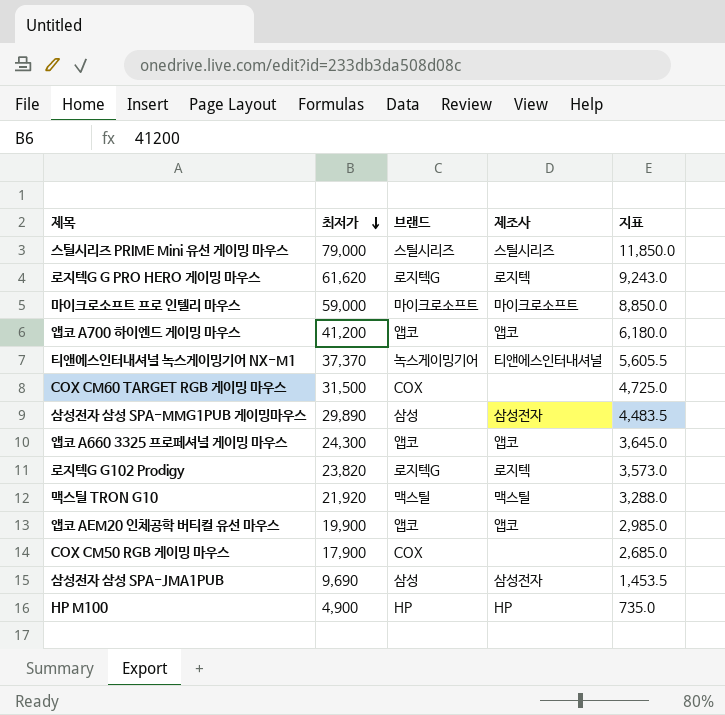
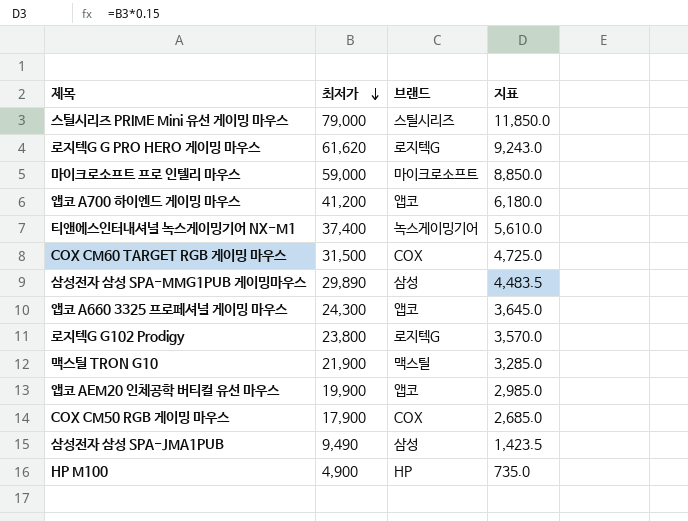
column 제조사 | position: 4 -> none
티앤에스인터내셔널 녹스게이밍기어 NX-M1 | 최저가: 37,370 -> 37,400
티앤에스인터내셔널 녹스게이밍기어 NX-M1 | 지표: 5,605.5 -> 5,610.0
로지텍G G102 Prodigy | 최저가: 23,820 -> 23,800
로지텍G G102 Prodigy | 지표: 3,573.0 -> 3,570.0
맥스틸 TRON G10 | 최저가: 21,920 -> 21,900
맥스틸 TRON G10 | 지표: 3,288.0 -> 3,285.0
삼성전자 삼성 SPA-JMA1PUB | 최저가: 9,690 -> 9,490
삼성전자 삼성 SPA-JMA1PUB | 지표: 1,453.5 -> 1,423.5

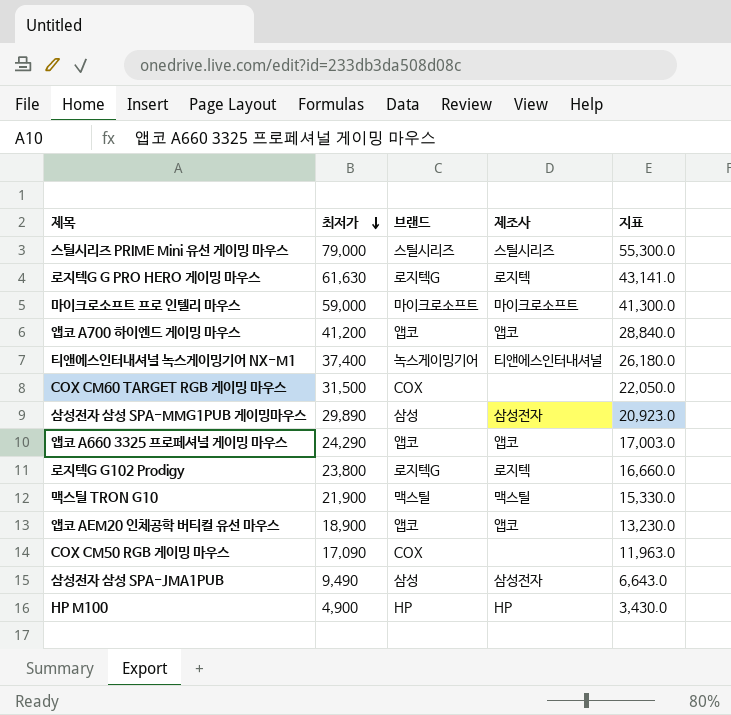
column 제조사 | position: none -> 4
column 지표 | formula: [최저가] * 0.15 -> [최저가] * 0.7
로지텍G G PRO HERO 게이밍 마우스 | 최저가: 61,620 -> 61,630
앱코 A660 3325 프로페셔널 게이밍 마우스 | 최저가: 24,300 -> 24,290
앱코 AEM20 인체공학 버티컬 유선 마우스 | 최저가: 19,900 -> 18,900
COX CM50 RGB 게이밍 마우스 | 최저가: 17,900 -> 17,090

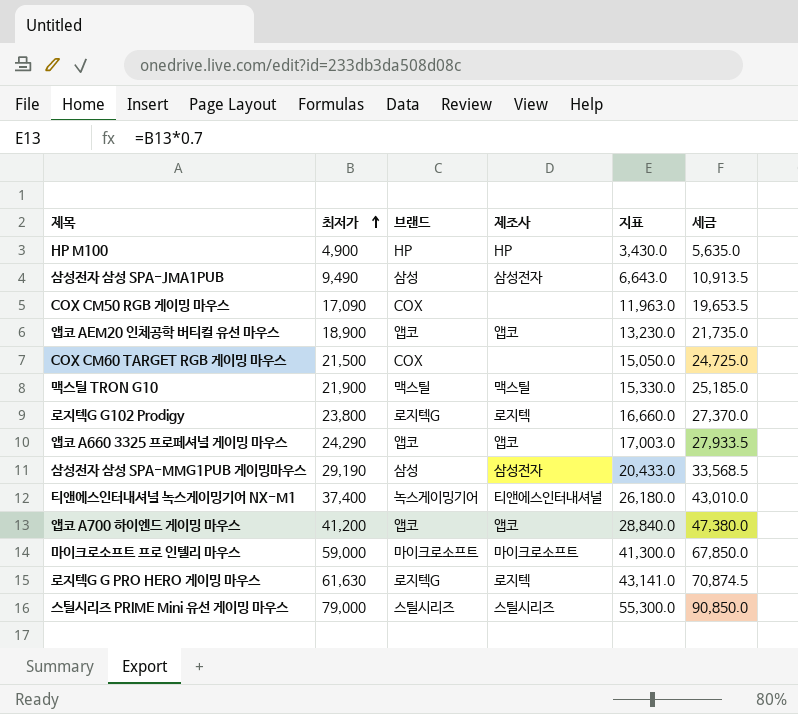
row order: 최저가 descending -> 최저가 ascending
column 세금 | formula: none -> [최저가] * 1.15
COX CM60 TARGET RGB 게이밍 마우스 | 최저가: 31,500 -> 21,500
COX CM60 TARGET RGB 게이밍 마우스 | 지표: 22,050.0 -> 15,050.0
삼성전자 삼성 SPA-MMG1PUB 게이밍마우스 | 최저가: 29,890 -> 29,190
삼성전자 삼성 SPA-MMG1PUB 게이밍마우스 | 지표: 20,923.0 -> 20,433.0

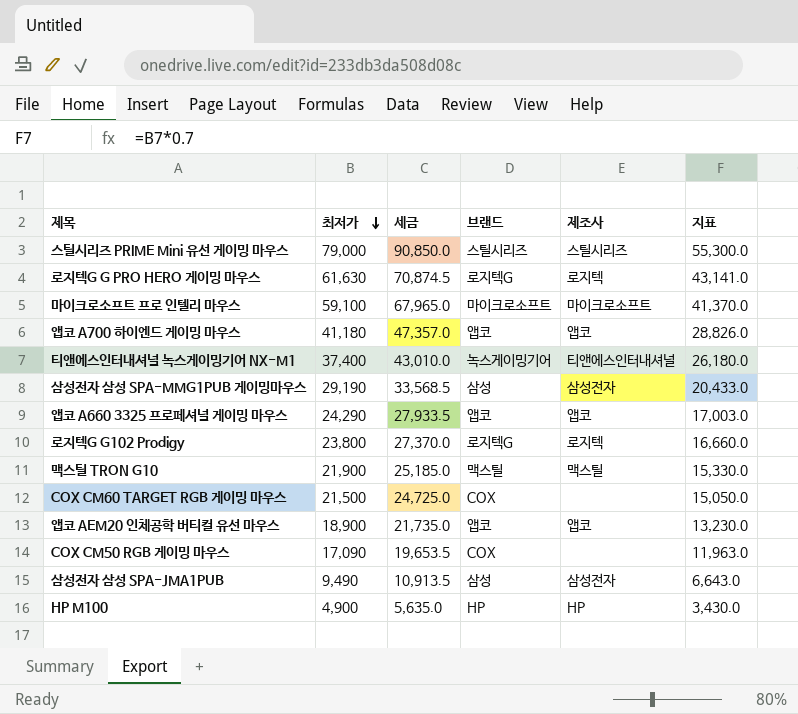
row order: 최저가 ascending -> 최저가 descending
column 세금 | position: 6 -> 3
마이크로소프트 프로 인텔리 마우스 | 최저가: 59,000 -> 59,100
마이크로소프트 프로 인텔리 마우스 | 세금: 67,850.0 -> 67,965.0
마이크로소프트 프로 인텔리 마우스 | 지표: 41,300.0 -> 41,370.0
앱코 A700 하이엔드 게이밍 마우스 | 최저가: 41,200 -> 41,180
앱코 A700 하이엔드 게이밍 마우스 | 세금: 47,380.0 -> 47,357.0
앱코 A700 하이엔드 게이밍 마우스 | 지표: 28,840.0 -> 28,826.0

